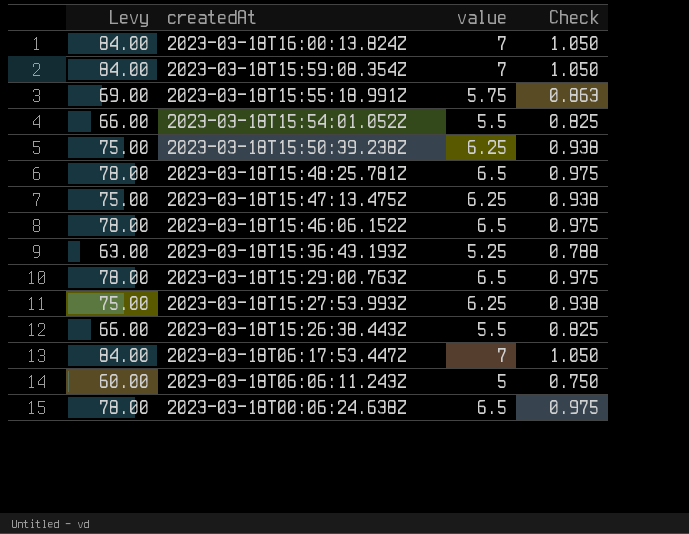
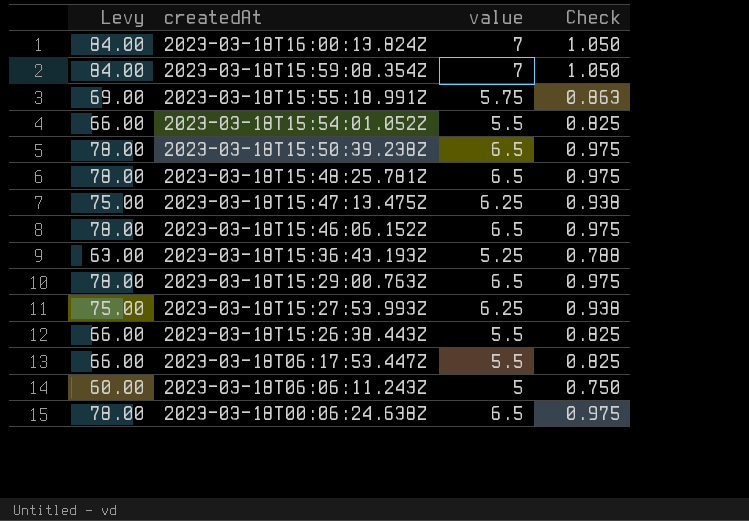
2023-03-18T15:50:39.238Z | Levy: 75.00 -> 78.00
2023-03-18T15:50:39.238Z | value: 6.25 -> 6.5
2023-03-18T15:50:39.238Z | Check: 0.938 -> 0.975
2023-03-18T06:17:53.447Z | Levy: 84.00 -> 66.00
2023-03-18T06:17:53.447Z | value: 7 -> 5.5
2023-03-18T06:17:53.447Z | Check: 1.050 -> 0.825

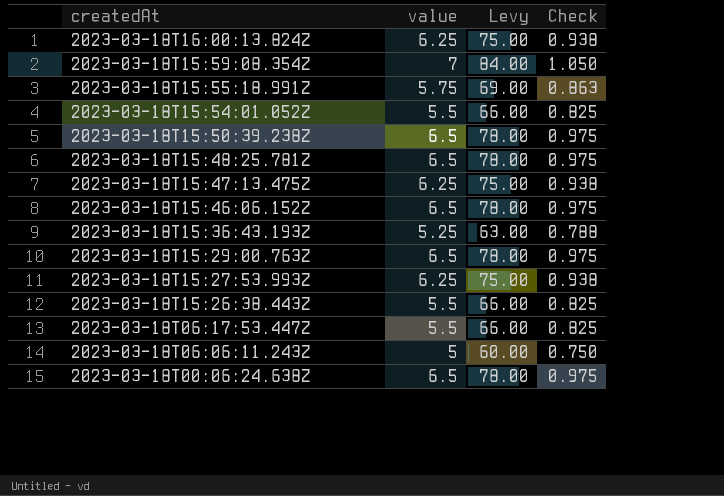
column Levy | position: 1 -> 3
2023-03-18T16:00:13.824Z | value: 7 -> 6.25
2023-03-18T16:00:13.824Z | Levy: 84.00 -> 75.00
2023-03-18T16:00:13.824Z | Check: 1.050 -> 0.938

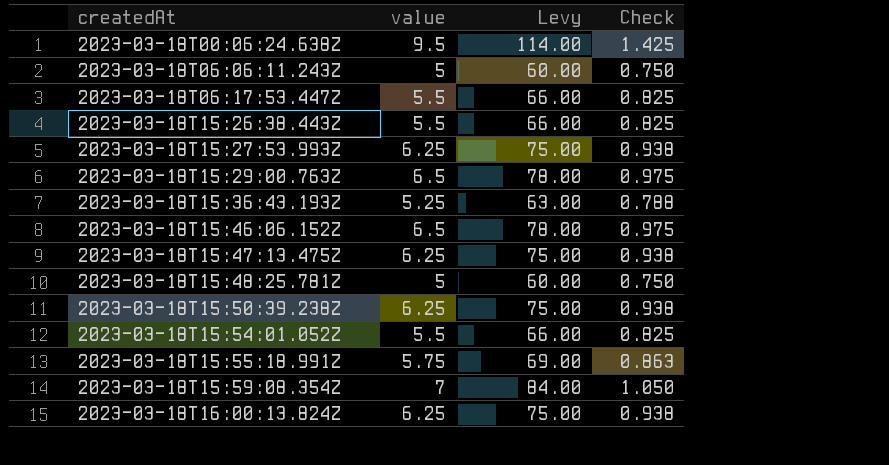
row order: createdAt descending -> createdAt ascending
2023-03-18T00:06:24.638Z | value: 6.5 -> 9.5
2023-03-18T00:06:24.638Z | Levy: 78.00 -> 114.00
2023-03-18T00:06:24.638Z | Check: 0.975 -> 1.425
2023-03-18T15:48:25.781Z | value: 6.5 -> 5
2023-03-18T15:48:25.781Z | Levy: 78.00 -> 60.00
2023-03-18T15:48:25.781Z | Check: 0.975 -> 0.750
2023-03-18T15:50:39.238Z | value: 6.5 -> 6.25
2023-03-18T15:50:39.238Z | Levy: 78.00 -> 75.00
2023-03-18T15:50:39.238Z | Check: 0.975 -> 0.938

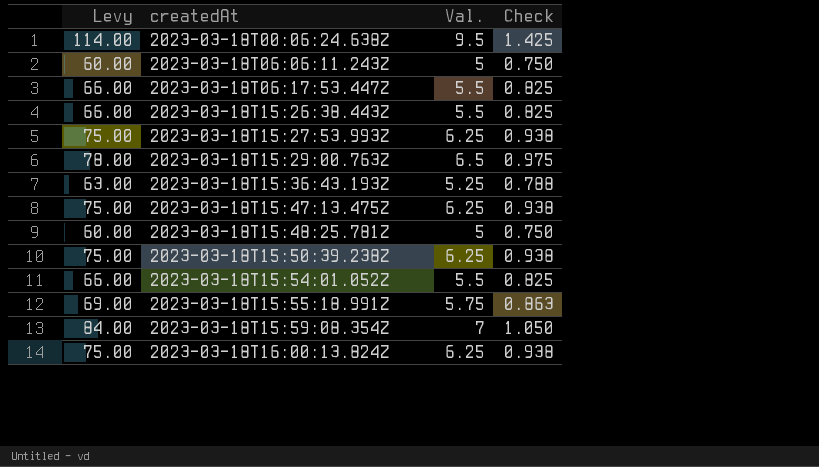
column Levy | position: 3 -> 1
column name: value -> Val.
row 2023-03-18T15:46:06.152Z: 6.5 | 78.00 | 0.975 -> none

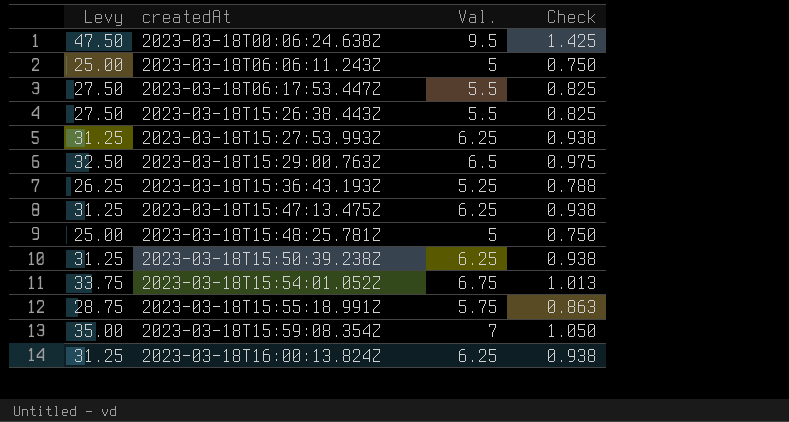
column Levy | formula: [Val.] * 12 -> [Val.] * 5
2023-03-18T15:54:01.052Z | Val.: 5.5 -> 6.75
2023-03-18T15:54:01.052Z | Check: 0.825 -> 1.013

